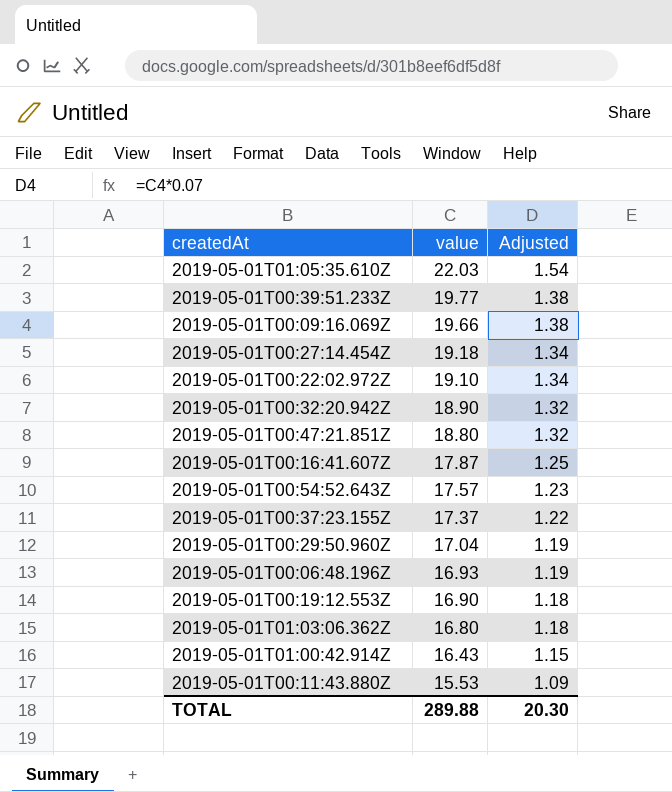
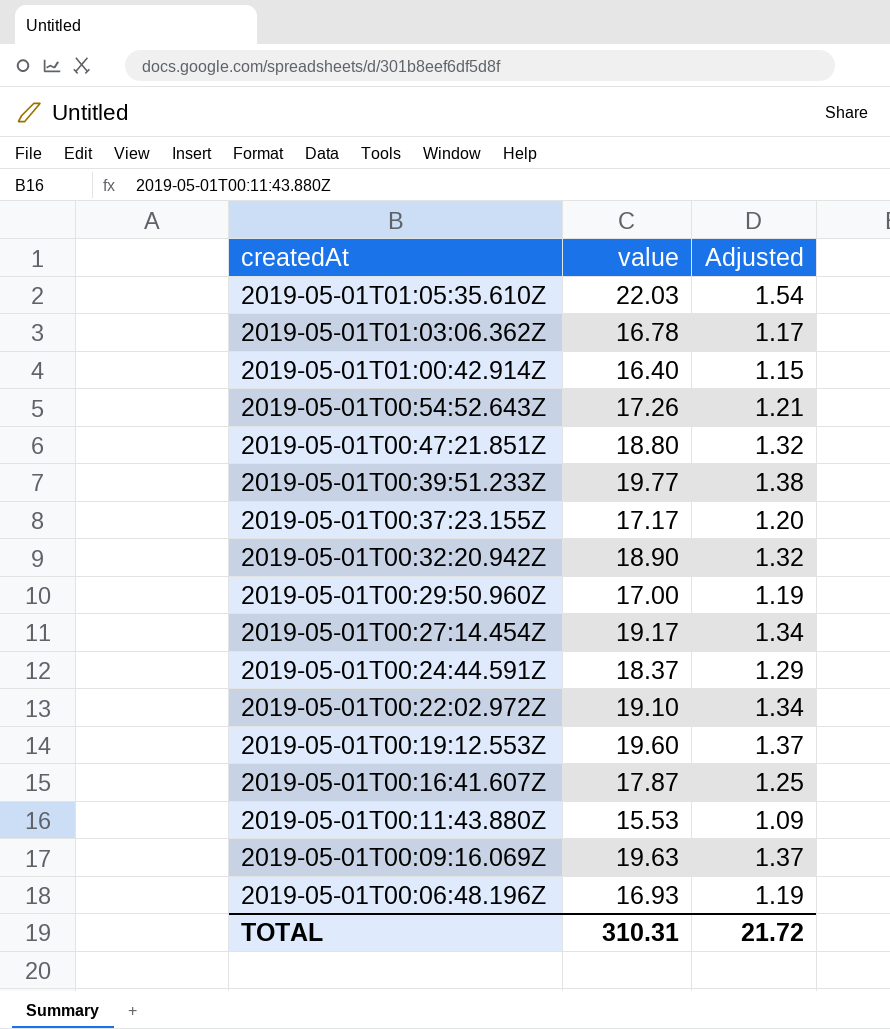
row order: value descending -> createdAt descending
2019-05-01T01:03:06.362Z | value: 16.80 -> 16.78
2019-05-01T01:03:06.362Z | Adjusted: 1.18 -> 1.17
2019-05-01T01:00:42.914Z | value: 16.43 -> 16.40
2019-05-01T00:54:52.643Z | value: 17.57 -> 17.26
2019-05-01T00:54:52.643Z | Adjusted: 1.23 -> 1.21
2019-05-01T00:37:23.155Z | value: 17.37 -> 17.17
2019-05-01T00:37:23.155Z | Adjusted: 1.22 -> 1.20
2019-05-01T00:29:50.960Z | value: 17.04 -> 17.00
2019-05-01T00:27:14.454Z | value: 19.18 -> 19.17
row 2019-05-01T00:24:44.591Z: none -> 18.37 | 1.29
2019-05-01T00:19:12.553Z | value: 16.90 -> 19.60
2019-05-01T00:19:12.553Z | Adjusted: 1.18 -> 1.37
2019-05-01T00:09:16.069Z | value: 19.66 -> 19.63
2019-05-01T00:09:16.069Z | Adjusted: 1.38 -> 1.37
TOTAL | value: 289.88 -> 310.31
TOTAL | Adjusted: 20.30 -> 21.72

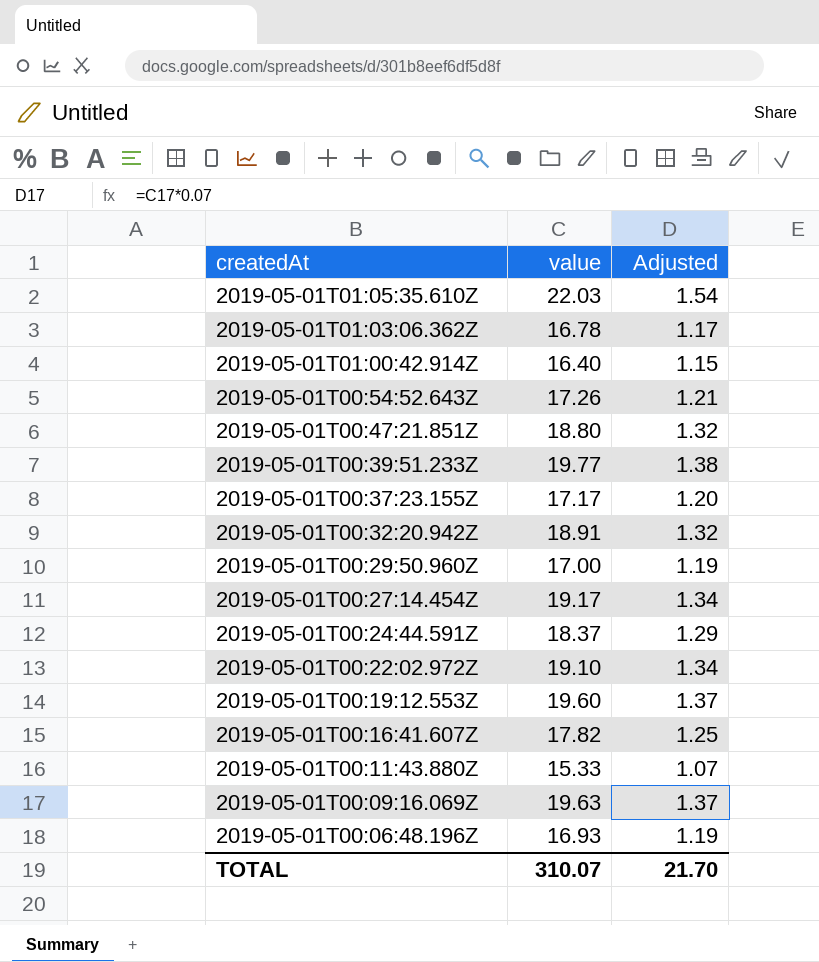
2019-05-01T00:32:20.942Z | value: 18.90 -> 18.91
2019-05-01T00:16:41.607Z | value: 17.87 -> 17.82
2019-05-01T00:11:43.880Z | value: 15.53 -> 15.33
2019-05-01T00:11:43.880Z | Adjusted: 1.09 -> 1.07
TOTAL | value: 310.31 -> 310.07
TOTAL | Adjusted: 21.72 -> 21.70

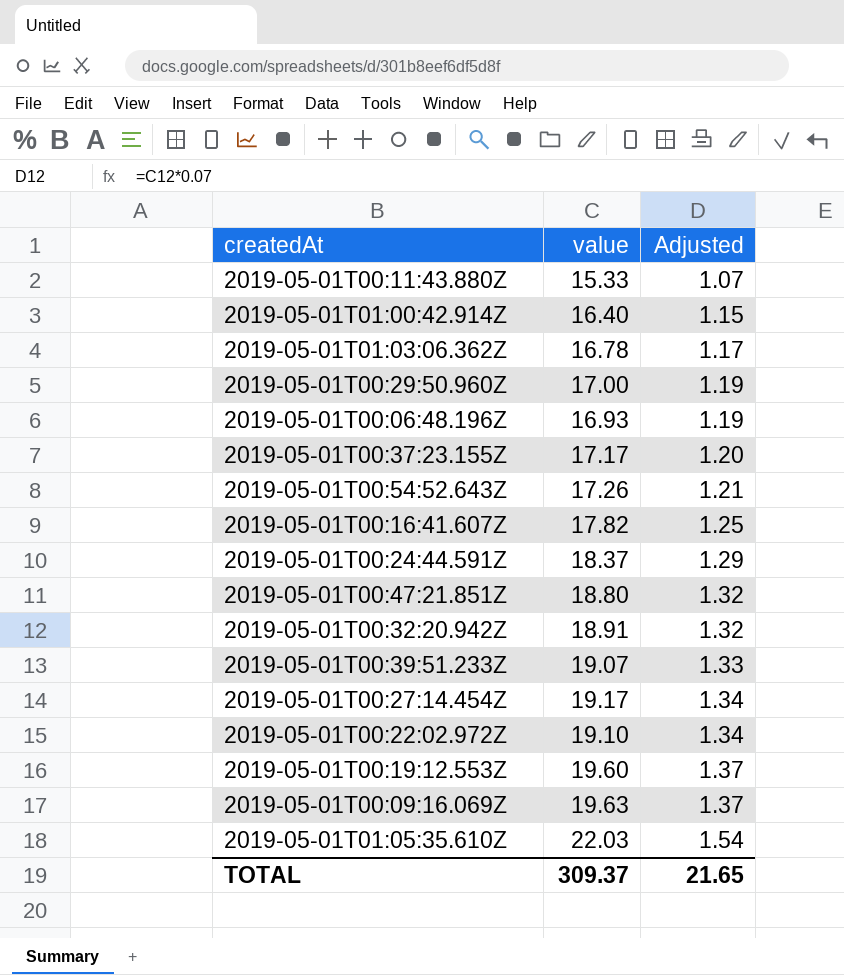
row order: createdAt descending -> Adjusted ascending
2019-05-01T00:39:51.233Z | value: 19.77 -> 19.07
2019-05-01T00:39:51.233Z | Adjusted: 1.38 -> 1.33
TOTAL | value: 310.07 -> 309.37
TOTAL | Adjusted: 21.70 -> 21.65

